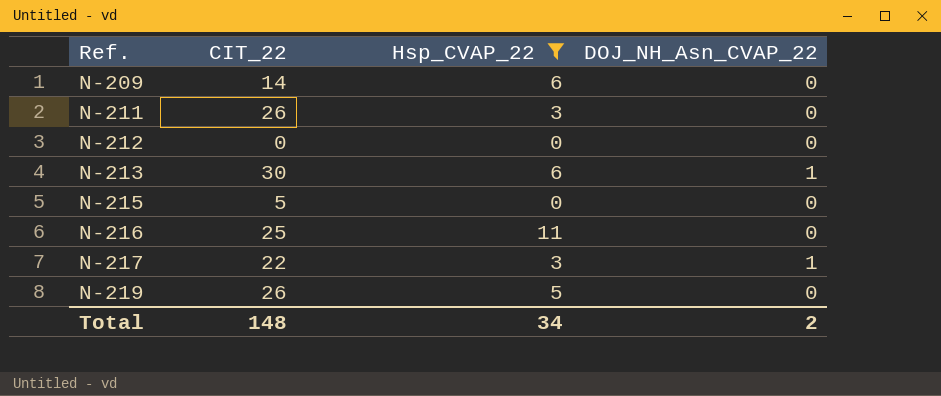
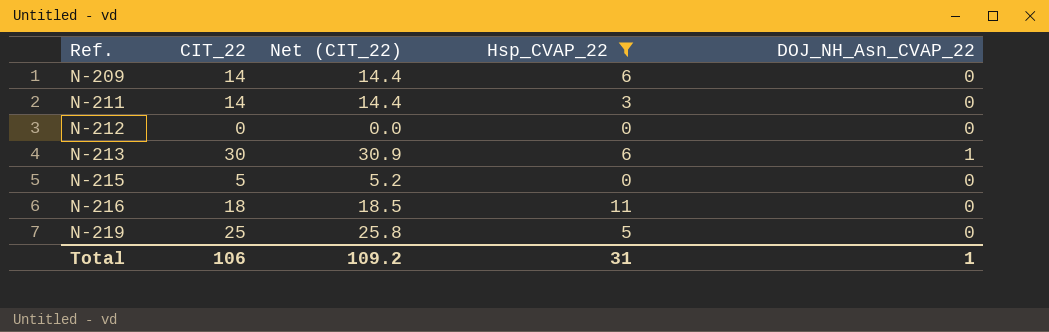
column Net (CIT_22) | formula: none -> [CIT_22] * 1.03
row N-217: 22 | 3 | 1 -> none
N-211 | CIT_22: 26 -> 14
N-216 | CIT_22: 25 -> 18
N-219 | CIT_22: 26 -> 25
Total | CIT_22: 148 -> 106
Total | Hsp_CVAP_22: 34 -> 31
Total | DOJ_NH_Asn_CVAP_22: 2 -> 1

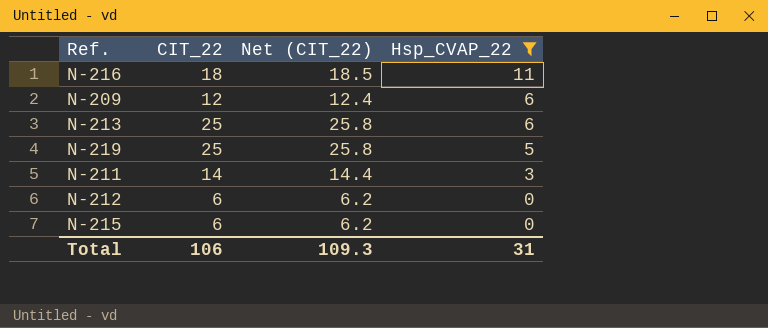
row order: Ref. ascending -> Hsp_CVAP_22 descending
column DOJ_NH_Asn_CVAP_22 | position: 5 -> none
N-209 | CIT_22: 14 -> 12
N-209 | Net (CIT_22): 14.4 -> 12.4
N-213 | CIT_22: 30 -> 25
N-213 | Net (CIT_22): 30.9 -> 25.8
N-212 | CIT_22: 0 -> 6
N-212 | Net (CIT_22): 0.0 -> 6.2
N-215 | CIT_22: 5 -> 6
N-215 | Net (CIT_22): 5.2 -> 6.2
Total | Net (CIT_22): 109.2 -> 109.3

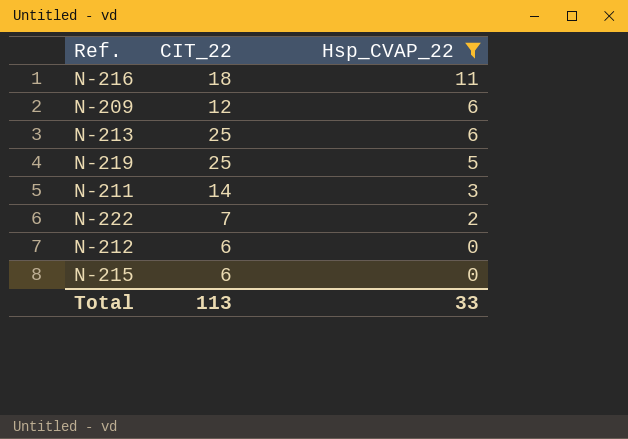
column Net (CIT_22) | formula: [CIT_22] * 1.03 -> none
row N-222: none -> 7 | 2
Total | CIT_22: 106 -> 113
Total | Hsp_CVAP_22: 31 -> 33

